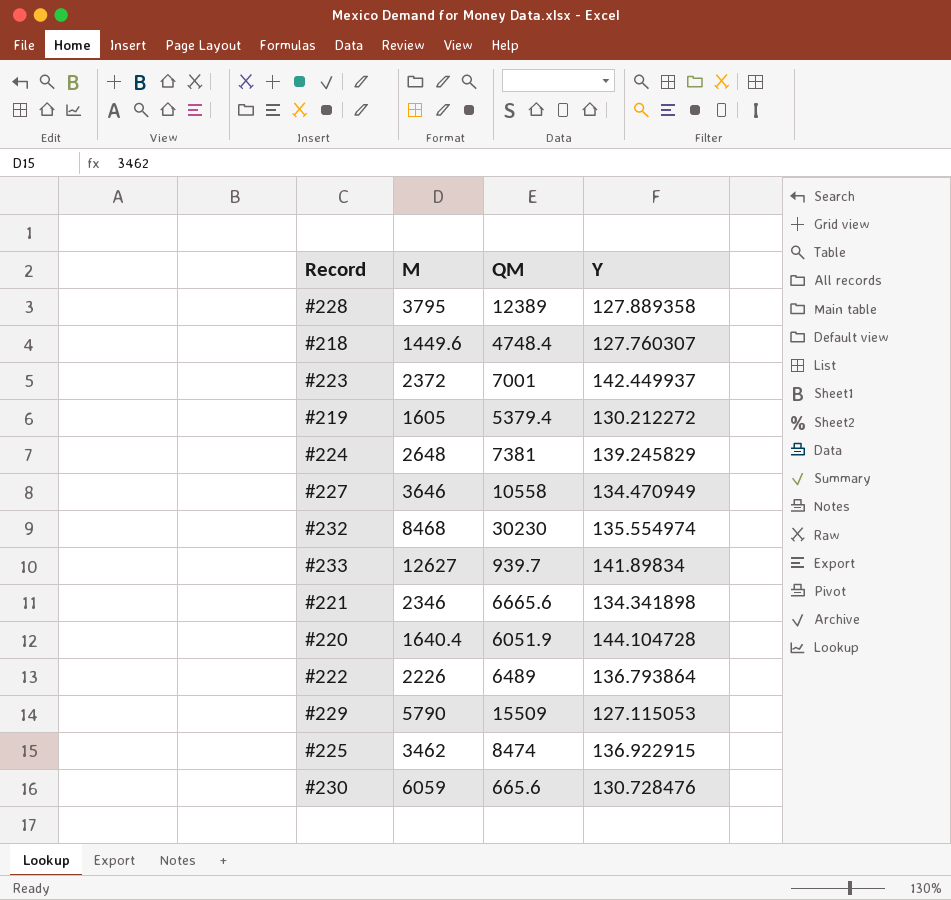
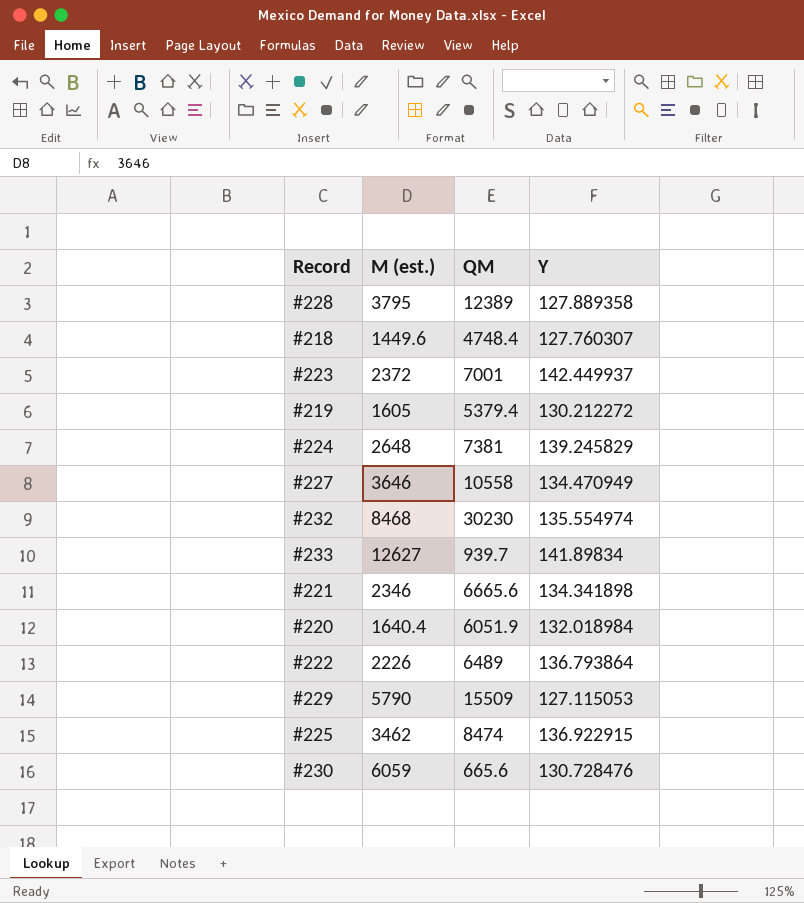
column name: M -> M (est.)
#220 | Y: 144.104728 -> 132.018984

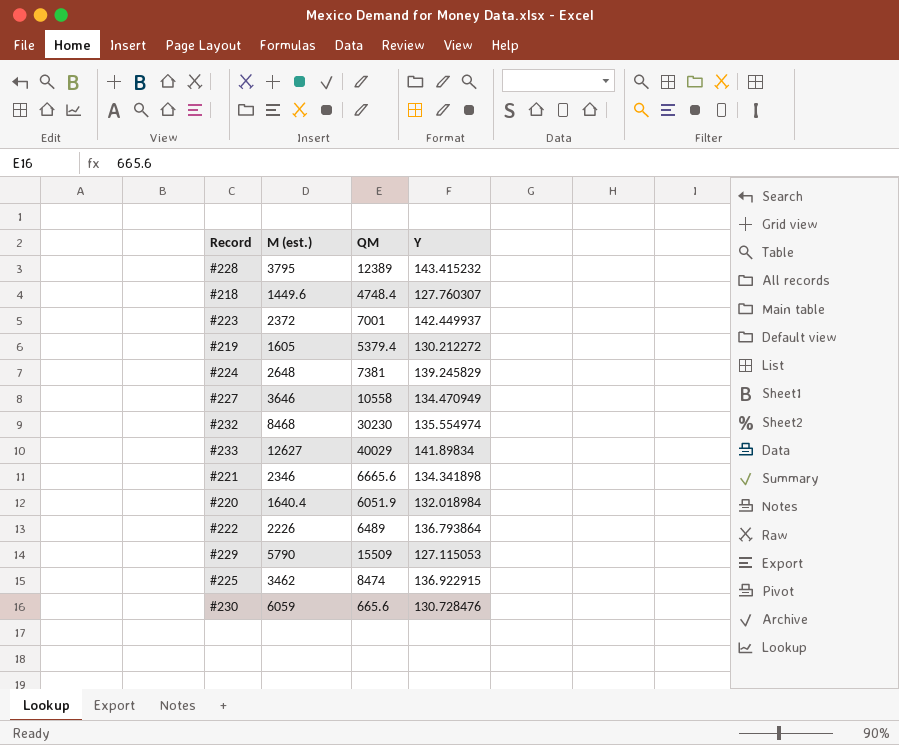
#228 | Y: 127.889358 -> 143.415232
#233 | QM: 939.7 -> 40029

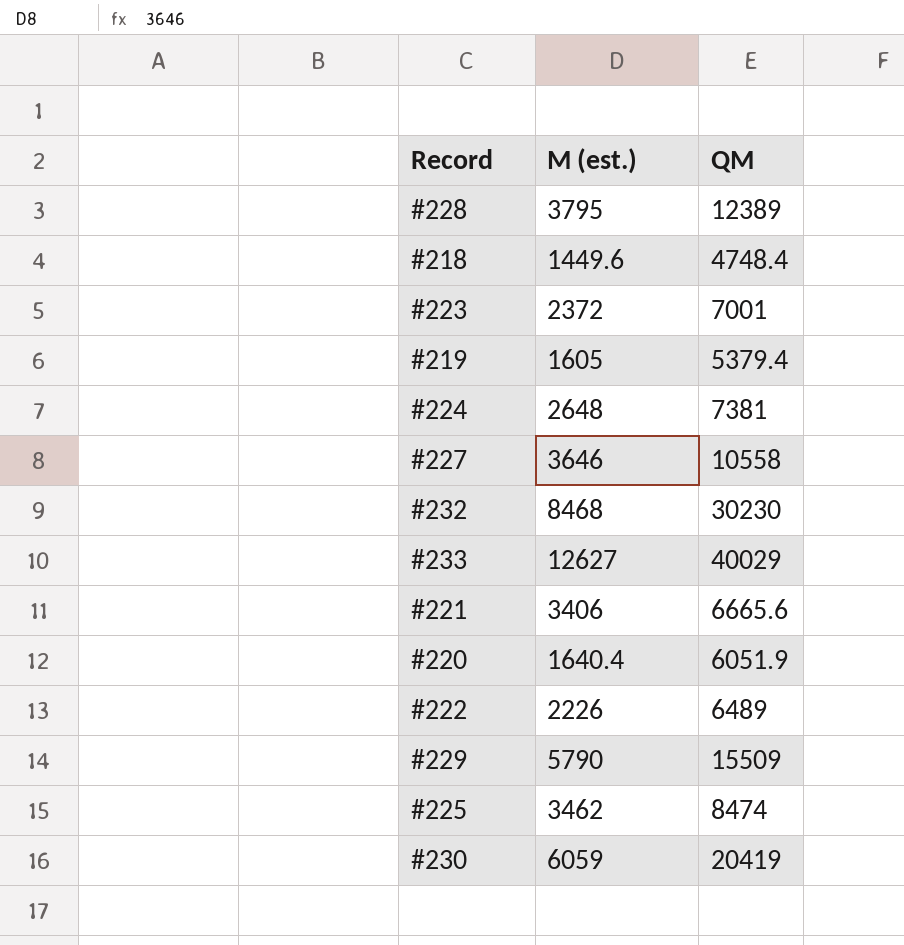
column Y | position: 4 -> none
#221 | M (est.): 2346 -> 3406
#230 | QM: 665.6 -> 20419

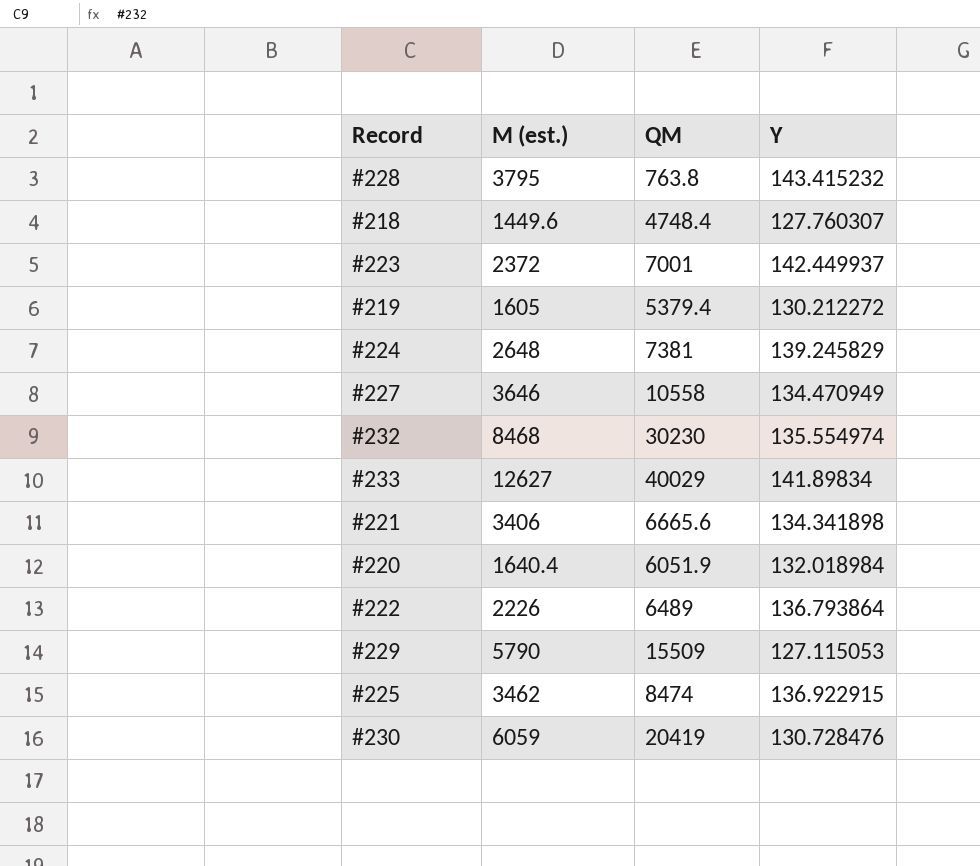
column Y | position: none -> 4
#228 | QM: 12389 -> 763.8

